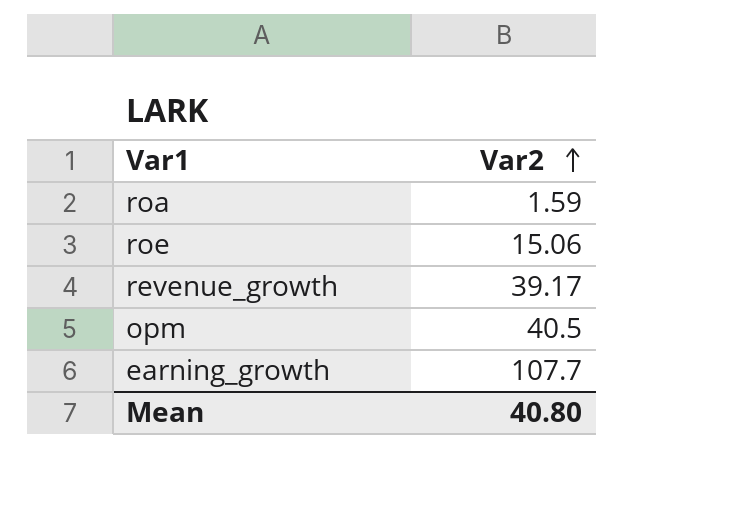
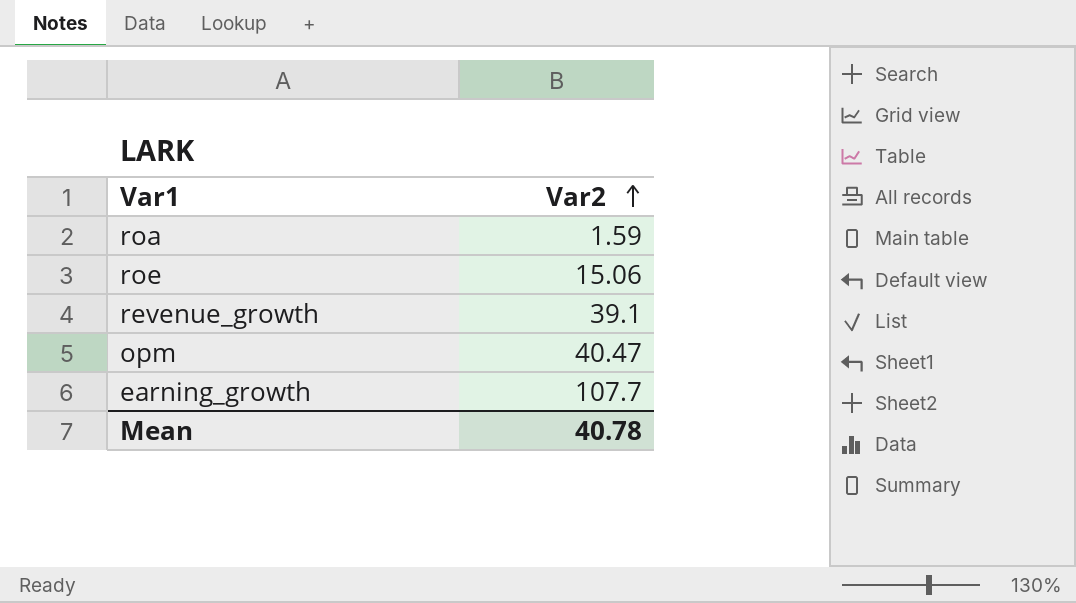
revenue_growth | Var2: 39.17 -> 39.1
opm | Var2: 40.5 -> 40.47
Mean | Var2: 40.80 -> 40.78

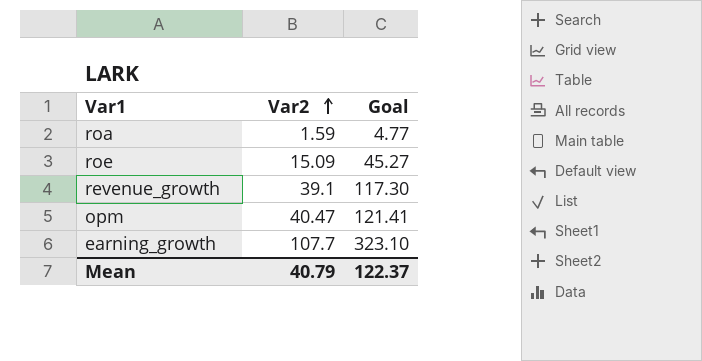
column Goal | formula: none -> [Var2] * 3
roe | Var2: 15.06 -> 15.09
Mean | Var2: 40.78 -> 40.79

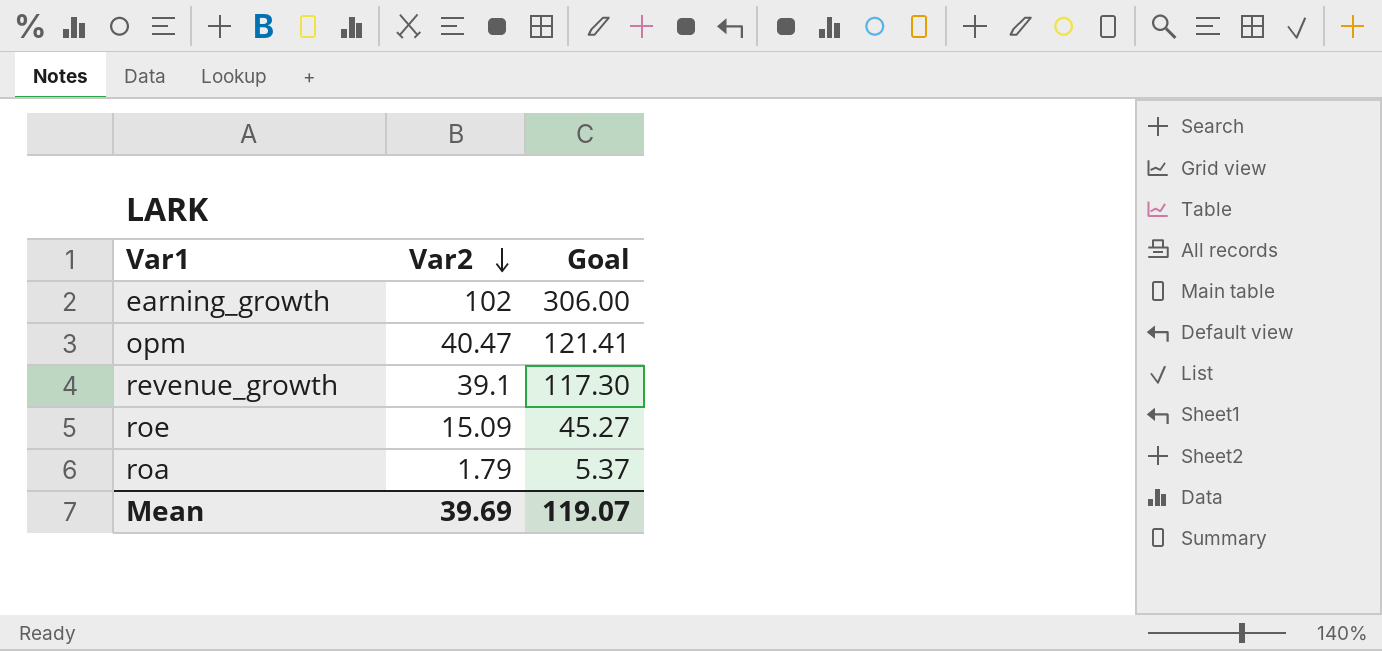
row order: Var2 ascending -> Var2 descending
earning_growth | Var2: 107.7 -> 102
earning_growth | Goal: 323.10 -> 306.00
roa | Var2: 1.59 -> 1.79
roa | Goal: 4.77 -> 5.37
Mean | Var2: 40.79 -> 39.69
Mean | Goal: 122.37 -> 119.07

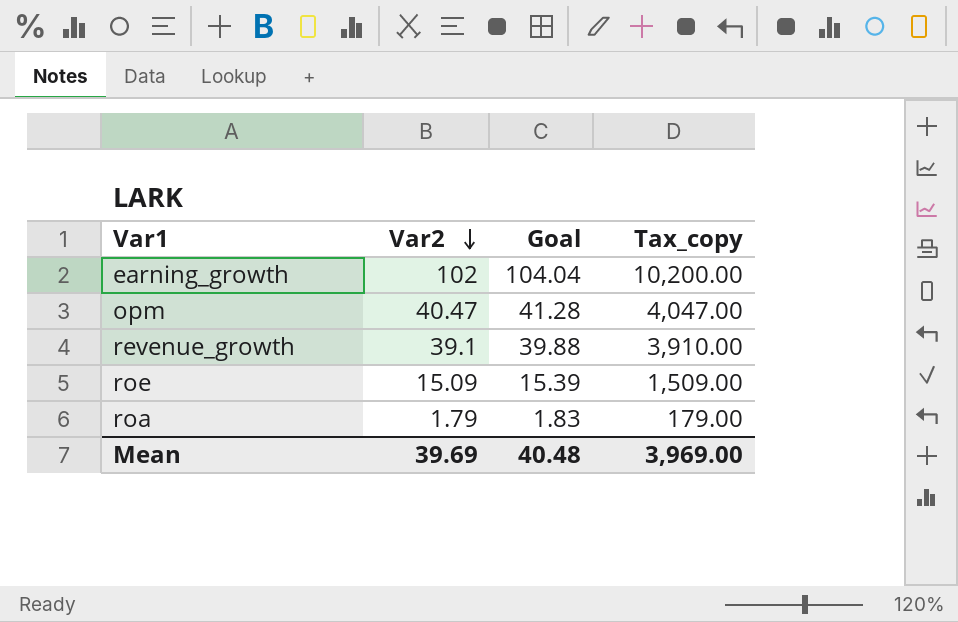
column Goal | formula: [Var2] * 3 -> [Var2] * 1.02
column Tax_copy | formula: none -> [Var2] * 100
Mean | Goal: 119.07 -> 40.48

